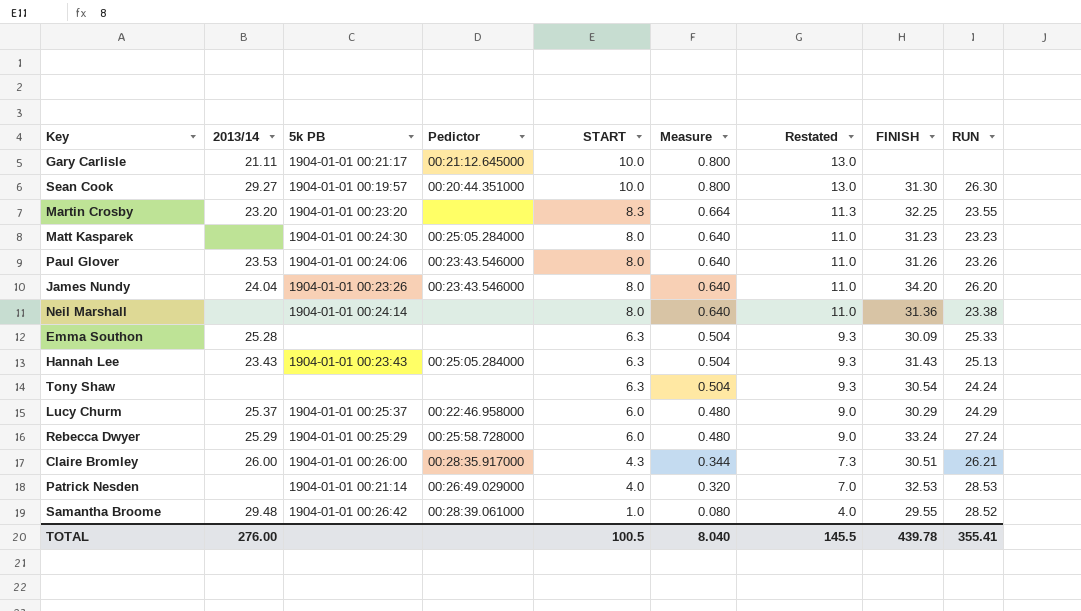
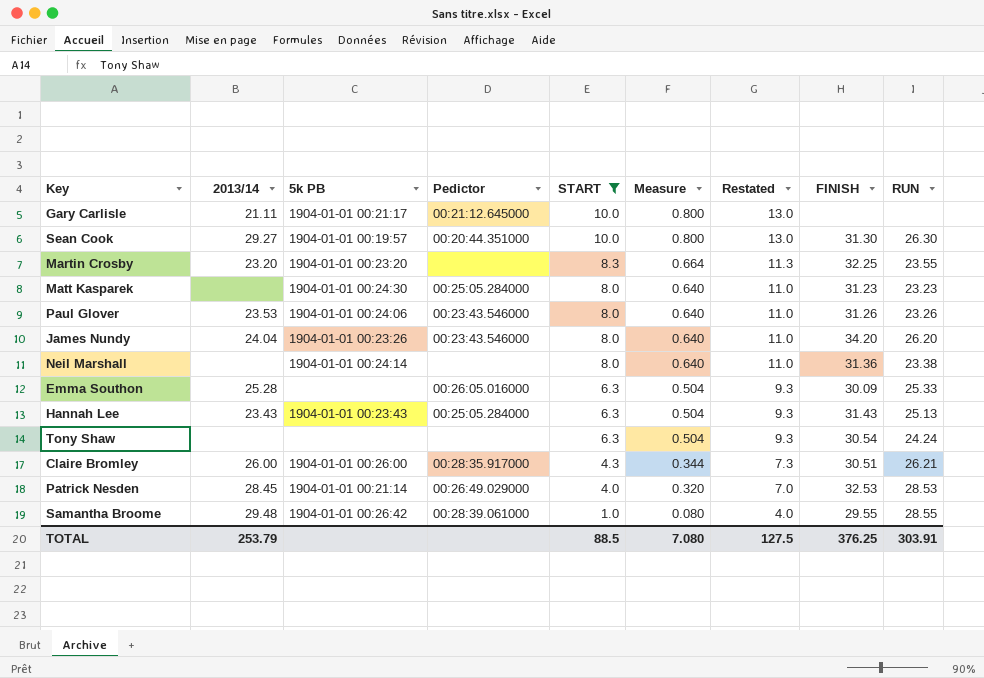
filter: none -> START != 6.0
Emma Southon | Pedictor: none -> 00:26:05.016000
Patrick Nesden | 2013/14: none -> 28.45
Samantha Broome | RUN: 28.52 -> 28.55
TOTAL | 2013/14: 276.00 -> 253.79
TOTAL | START: 100.5 -> 88.5
TOTAL | Measure: 8.040 -> 7.080
TOTAL | Restated: 145.5 -> 127.5
TOTAL | FINISH: 439.78 -> 376.25
TOTAL | RUN: 355.41 -> 303.91

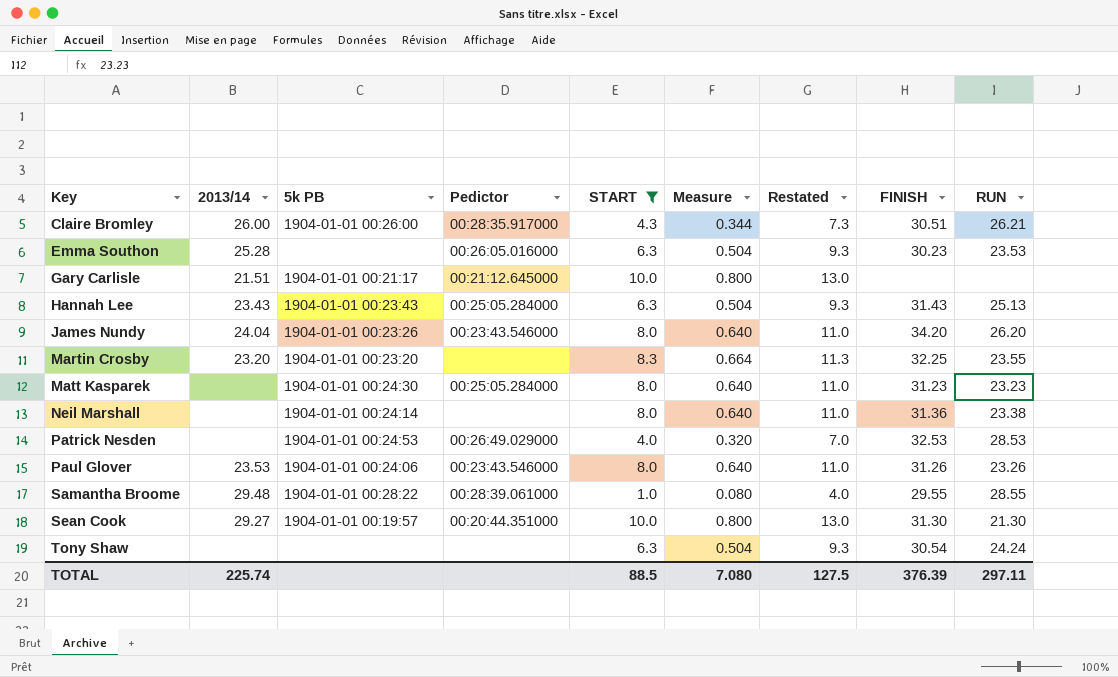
row order: START descending -> Key ascending
Emma Southon | FINISH: 30.09 -> 30.23
Emma Southon | RUN: 25.33 -> 23.53
Gary Carlisle | 2013/14: 21.11 -> 21.51
Patrick Nesden | 2013/14: 28.45 -> none
Patrick Nesden | 5k PB: 1904-01-01 00:21:14 -> 1904-01-01 00:24:53
Samantha Broome | 5k PB: 1904-01-01 00:26:42 -> 1904-01-01 00:28:22
Sean Cook | RUN: 26.30 -> 21.30
TOTAL | 2013/14: 253.79 -> 225.74
TOTAL | FINISH: 376.25 -> 376.39
TOTAL | RUN: 303.91 -> 297.11

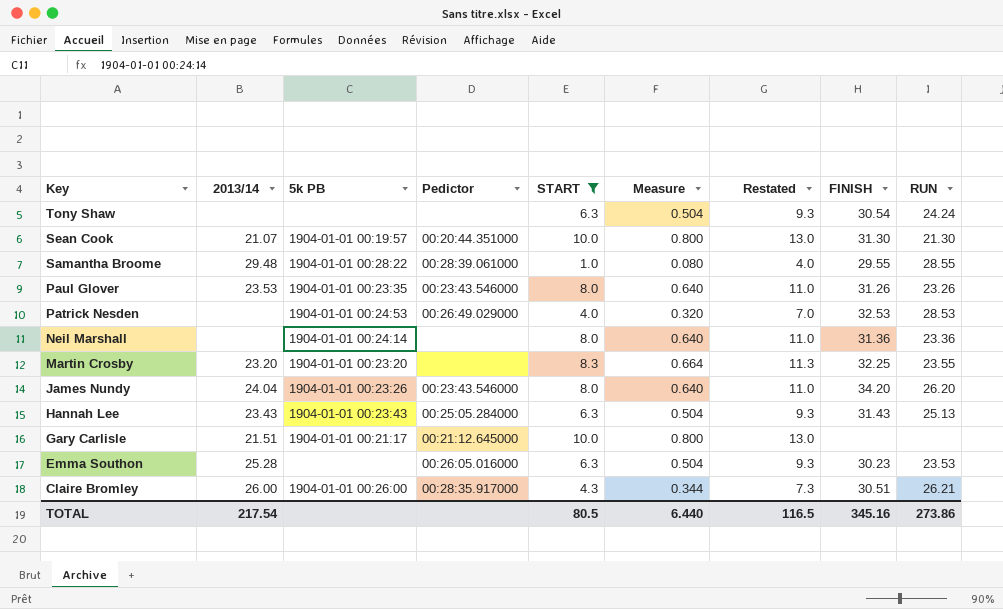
row order: Key ascending -> Key descending
row Matt Kasparek: none | 1904-01-01 00:24:30 | 00:25:05.284000 | 8.0 | 0.640 | 11.0 | 31.23 | 23.23 -> none
Sean Cook | 2013/14: 29.27 -> 21.07
Paul Glover | 5k PB: 1904-01-01 00:24:06 -> 1904-01-01 00:23:35
Neil Marshall | RUN: 23.38 -> 23.36
TOTAL | 2013/14: 225.74 -> 217.54
TOTAL | START: 88.5 -> 80.5
TOTAL | Measure: 7.080 -> 6.440
TOTAL | Restated: 127.5 -> 116.5
TOTAL | FINISH: 376.39 -> 345.16
TOTAL | RUN: 297.11 -> 273.86

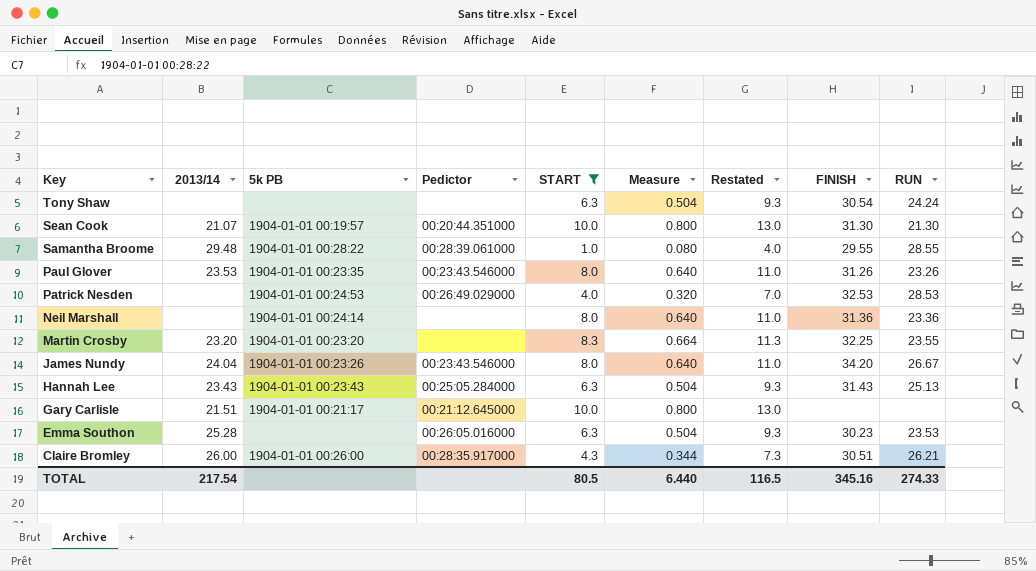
James Nundy | RUN: 26.20 -> 26.67
TOTAL | RUN: 273.86 -> 274.33

